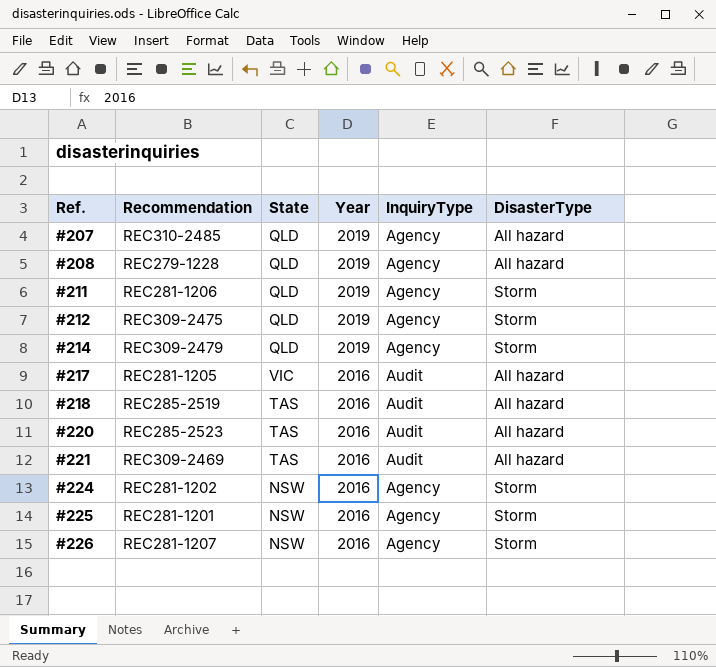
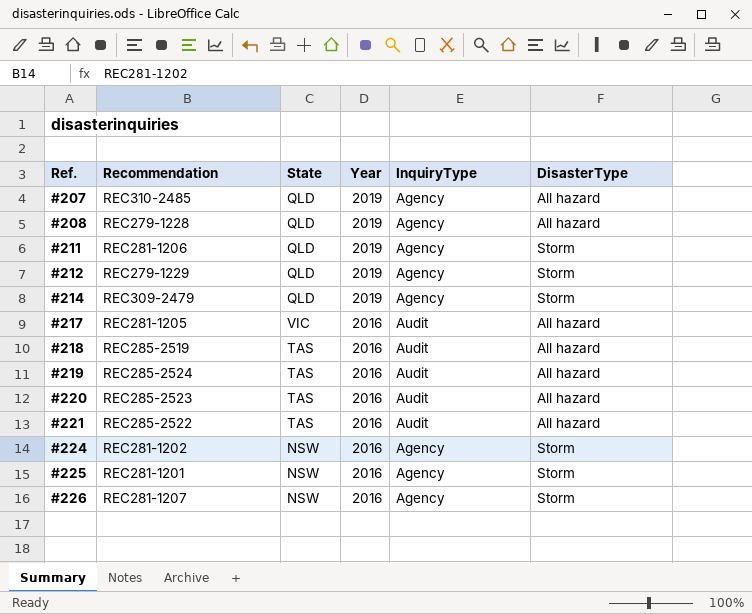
#212 | Recommendation: REC309-2475 -> REC279-1229
row #219: none -> REC285-2524 | TAS | 2016 | Audit | All hazard
#221 | Recommendation: REC309-2469 -> REC285-2522

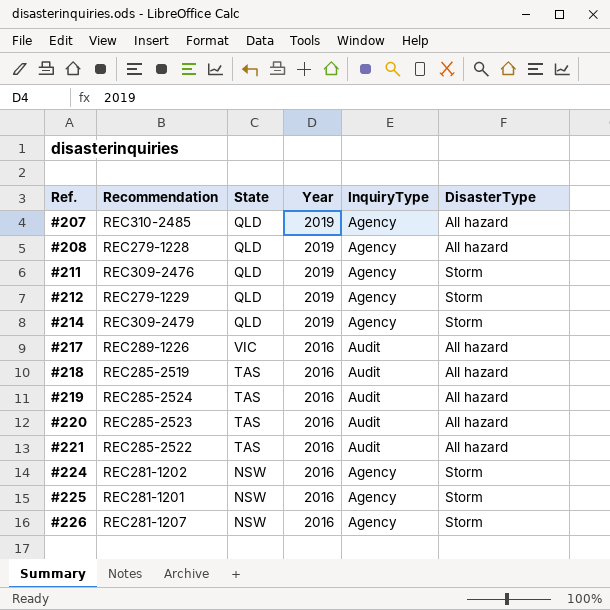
#211 | Recommendation: REC281-1206 -> REC309-2476
#217 | Recommendation: REC281-1205 -> REC289-1226

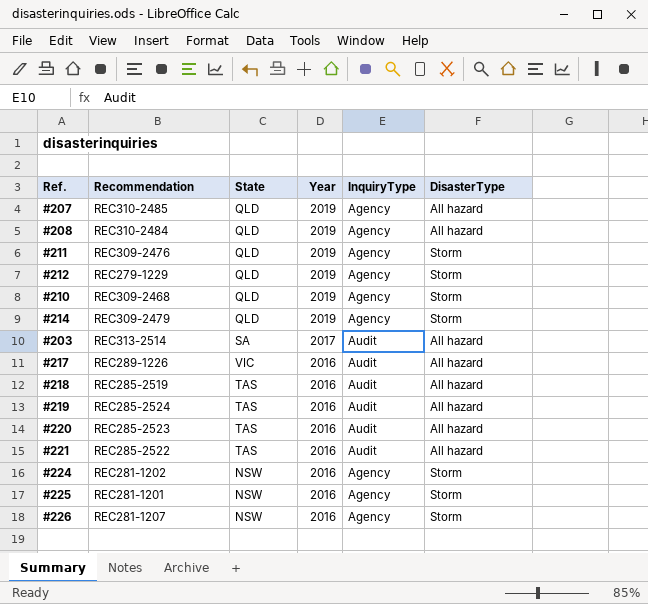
#208 | Recommendation: REC279-1228 -> REC310-2484
row #210: none -> REC309-2468 | QLD | 2019 | Agency | Storm
row #203: none -> REC313-2514 | SA | 2017 | Audit | All hazard

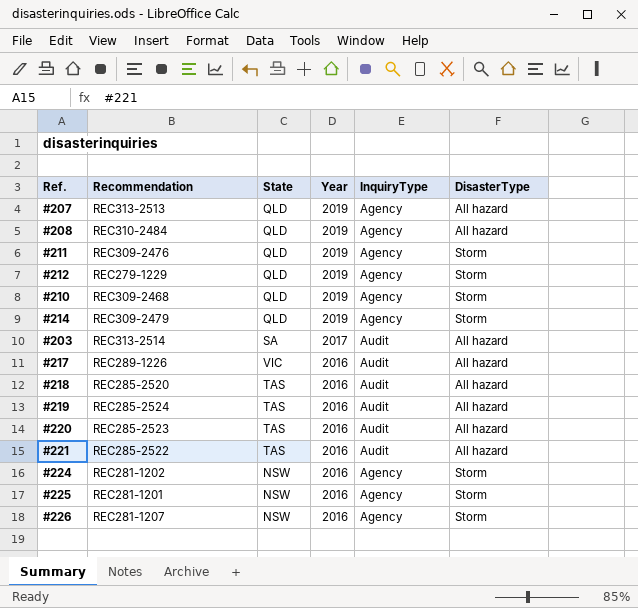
#207 | Recommendation: REC310-2485 -> REC313-2513
#218 | Recommendation: REC285-2519 -> REC285-2520

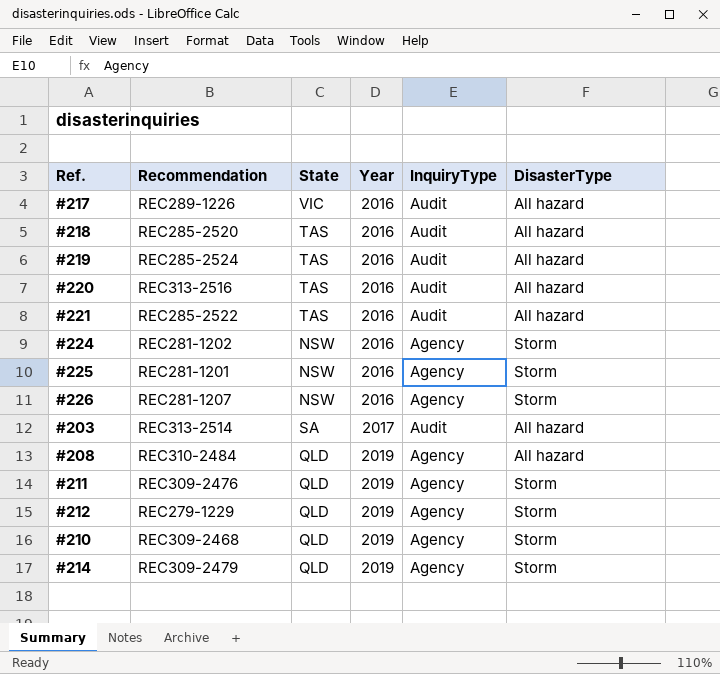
row order: Year descending -> Year ascending
row #207: REC313-2513 | QLD | 2019 | Agency | All hazard -> none
#220 | Recommendation: REC285-2523 -> REC313-2516

